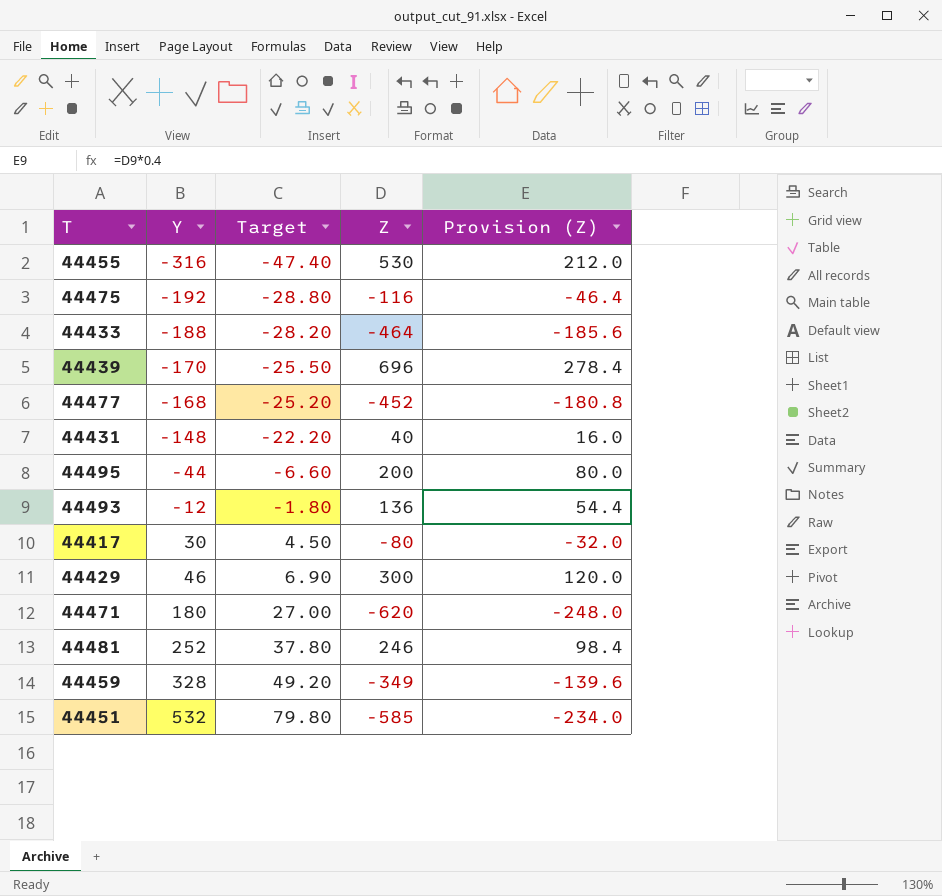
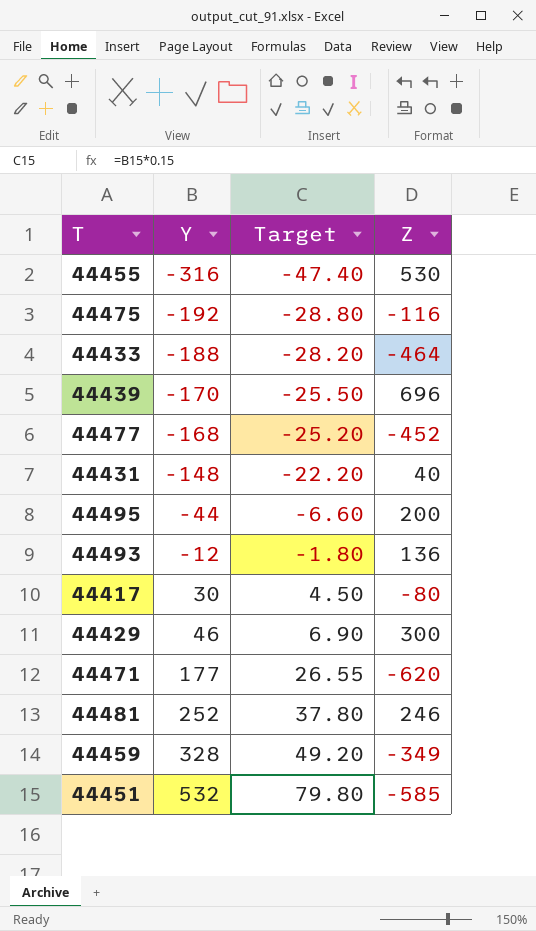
column Provision (Z) | formula: [Z] * 0.4 -> none
44471 | Y: 180 -> 177
44471 | Target: 27.00 -> 26.55

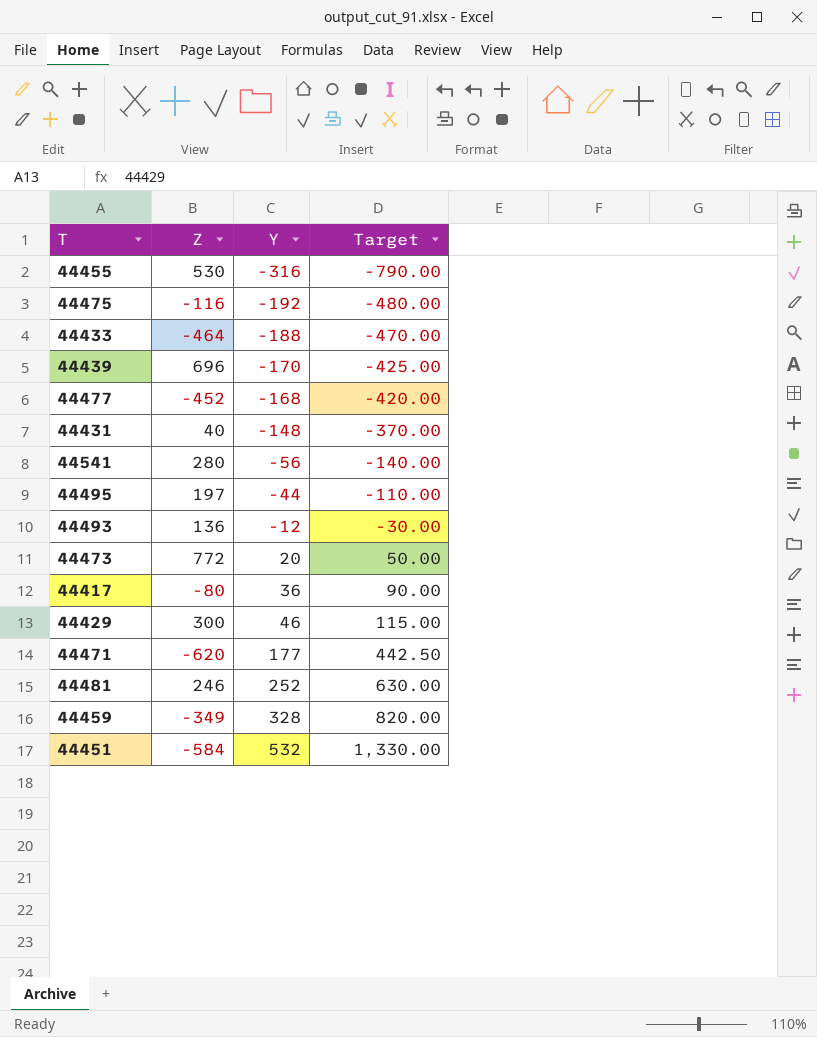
column Z | position: 4 -> 2
column Target | formula: [Y] * 0.15 -> [Y] * 2.5
row 44541: none -> 280 | -56 | -140.00
44495 | Z: 200 -> 197
row 44473: none -> 772 | 20 | 50.00
44417 | Y: 30 -> 36
44451 | Z: -585 -> -584

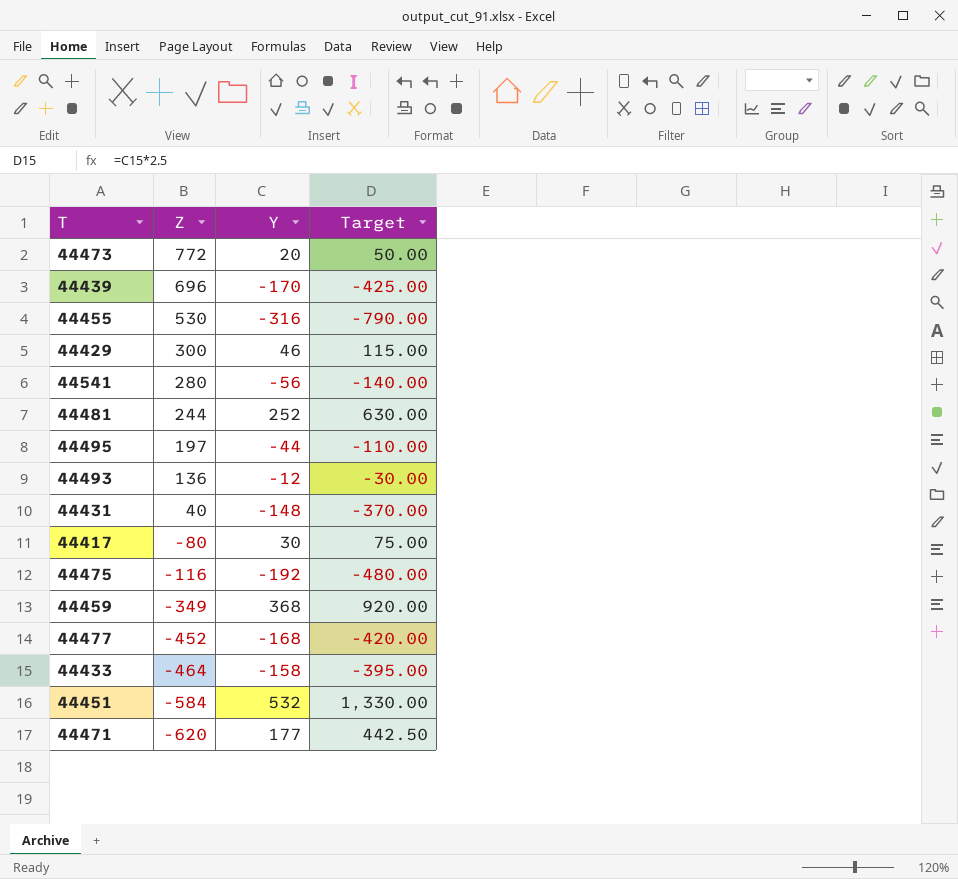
row order: Y ascending -> Z descending
44481 | Z: 246 -> 244
44417 | Y: 36 -> 30
44417 | Target: 90.00 -> 75.00
44459 | Y: 328 -> 368
44459 | Target: 820.00 -> 920.00
44433 | Y: -188 -> -158
44433 | Target: -470.00 -> -395.00

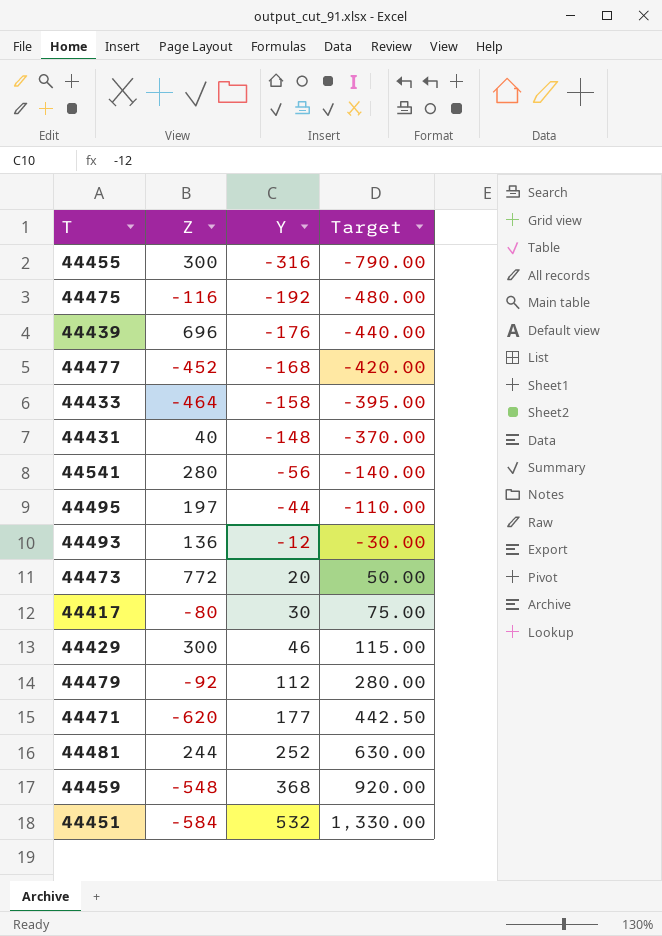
row order: Z descending -> Y ascending
44455 | Z: 530 -> 300
44439 | Y: -170 -> -176
44439 | Target: -425.00 -> -440.00
row 44479: none -> -92 | 112 | 280.00
44459 | Z: -349 -> -548

